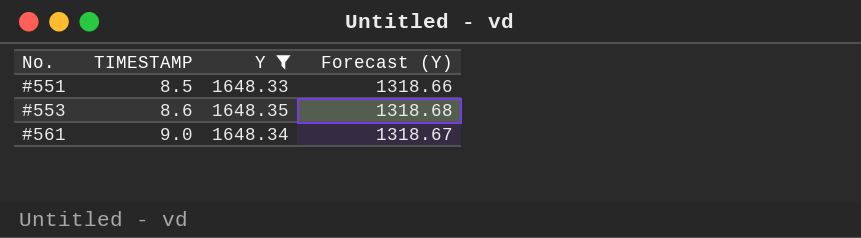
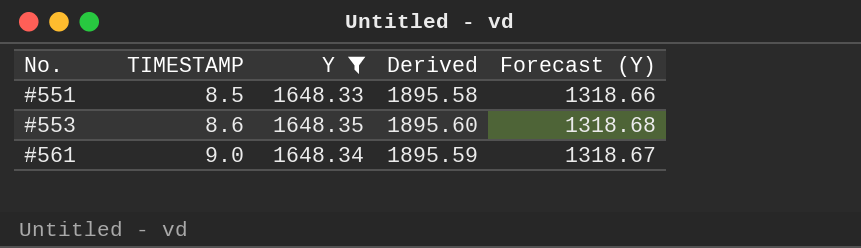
column Derived | formula: none -> [Y] * 1.15

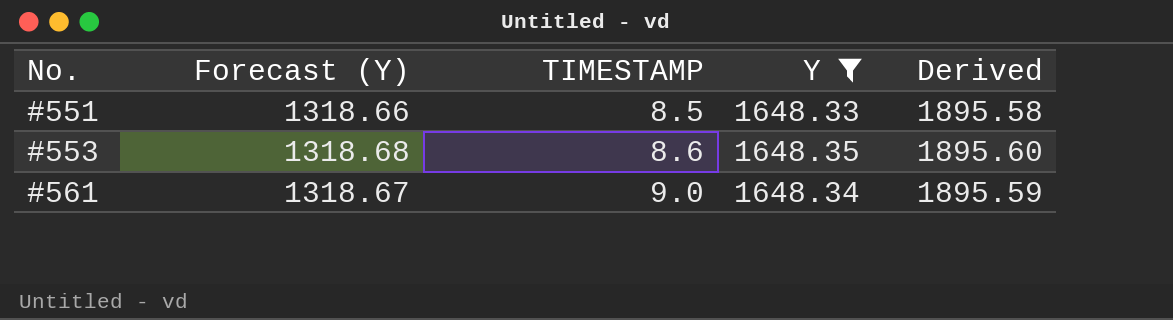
column Forecast (Y) | position: 5 -> 2

